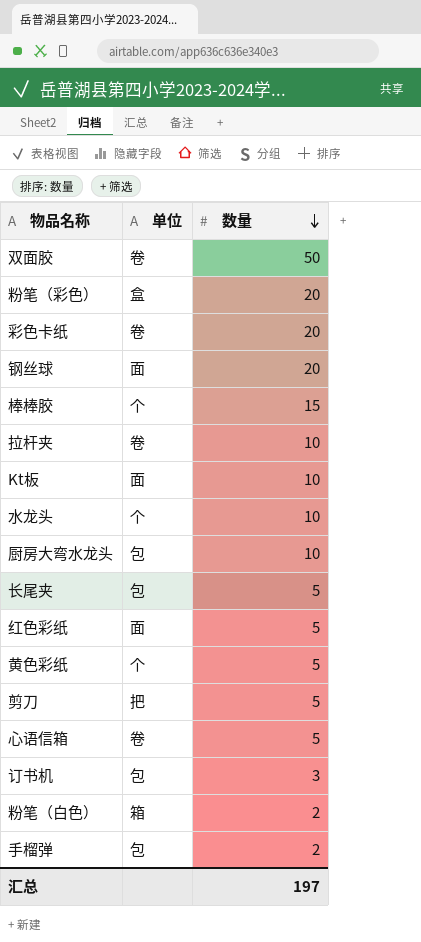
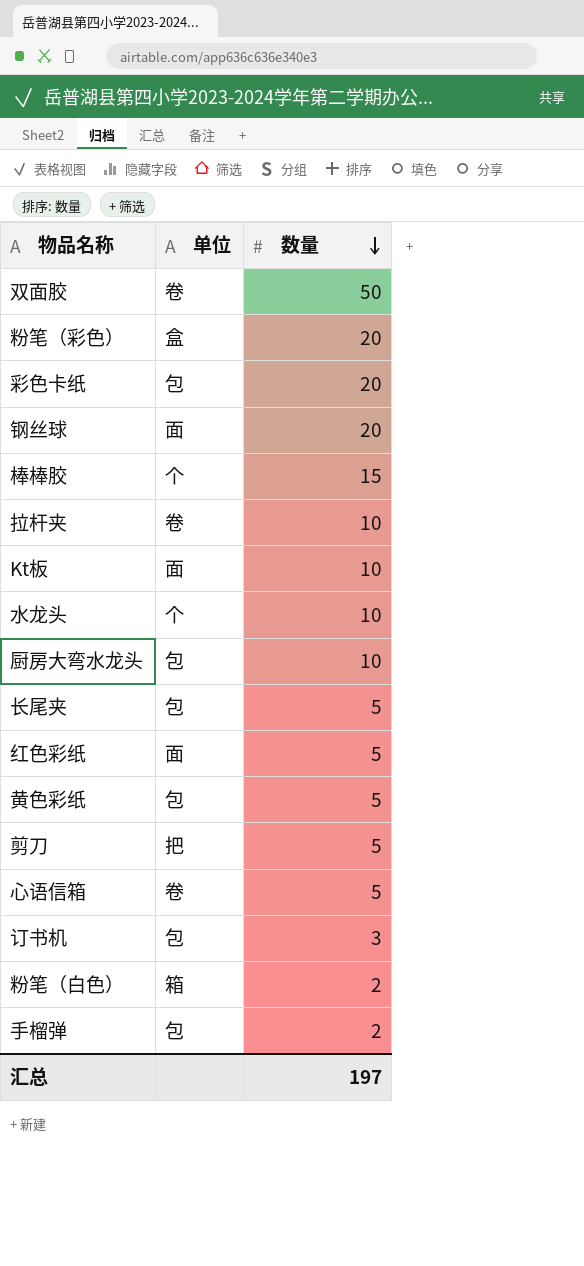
彩色卡纸 | 单位: 卷 -> 包
黄色彩纸 | 单位: 个 -> 包

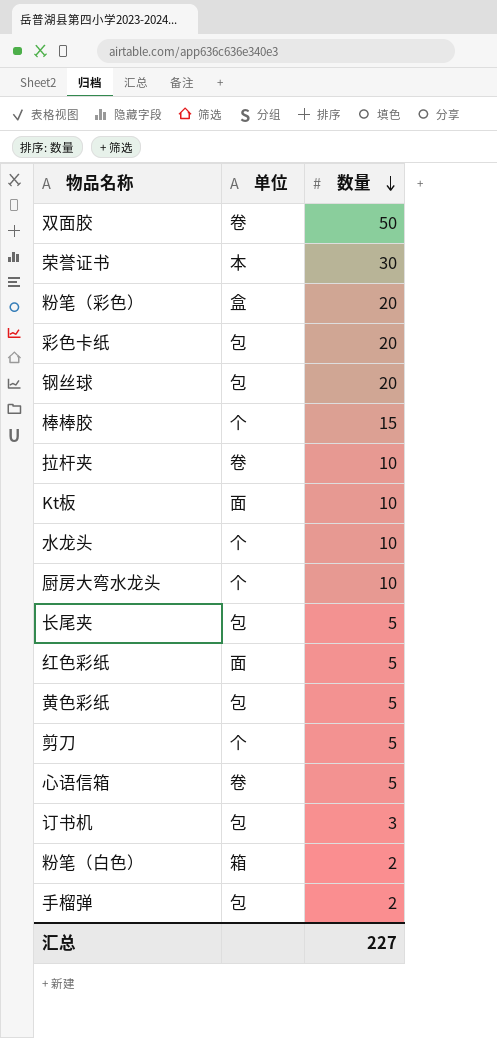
row 荣誉证书: none -> 本 | 30
钢丝球 | 单位: 面 -> 包
厨房大弯水龙头 | 单位: 包 -> 个
剪刀 | 单位: 把 -> 个
汇总 | 数量: 197 -> 227

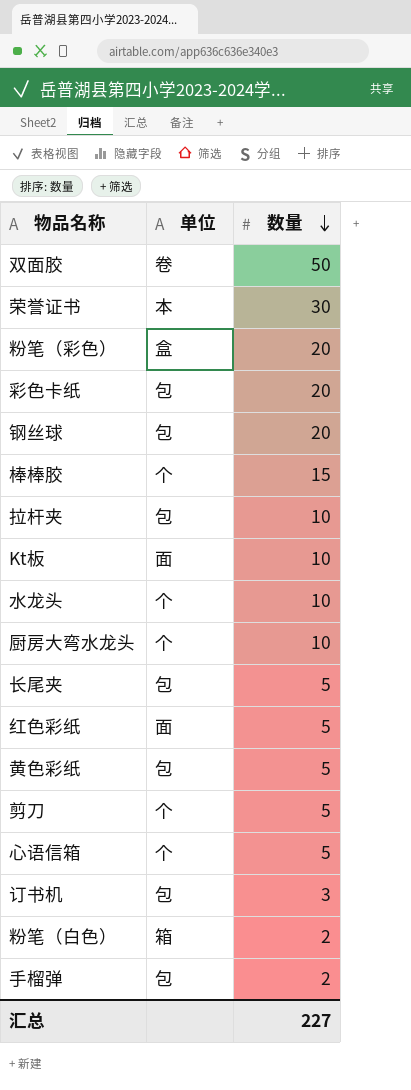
拉杆夹 | 单位: 卷 -> 包
心语信箱 | 单位: 卷 -> 个

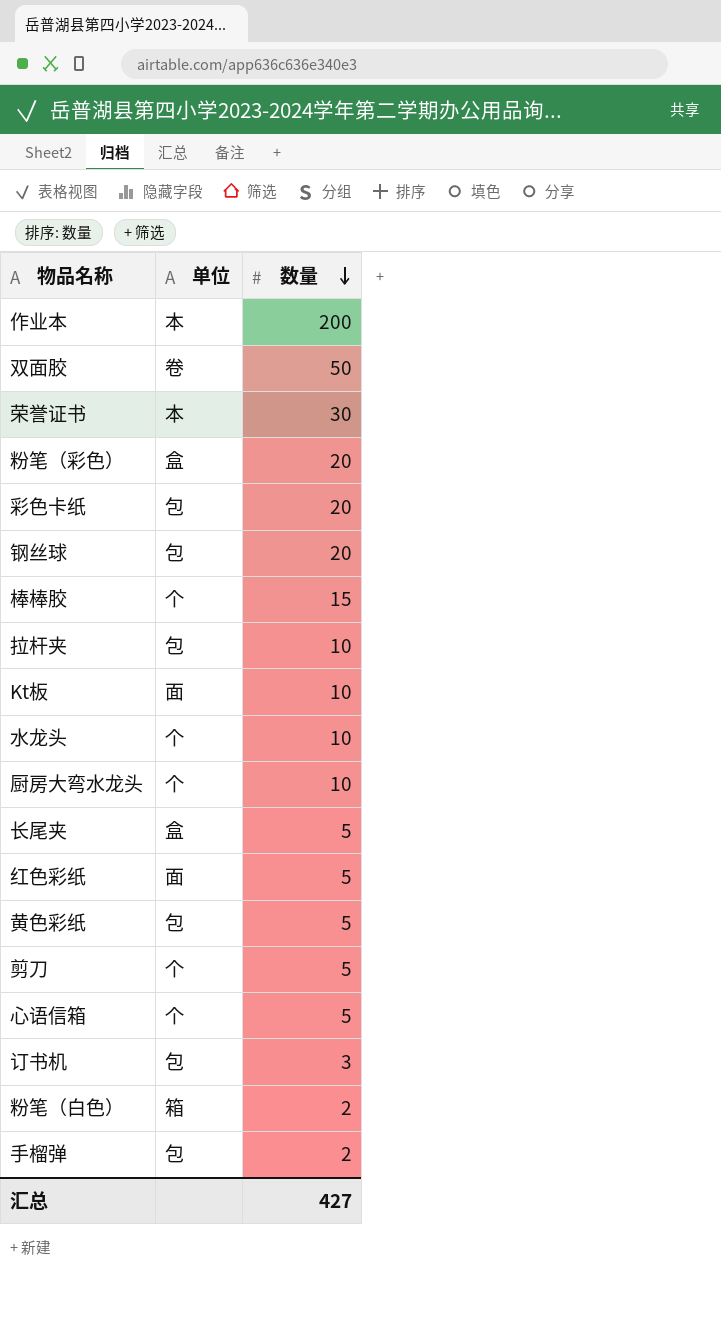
row 作业本: none -> 本 | 200
长尾夹 | 单位: 包 -> 盒
汇总 | 数量: 227 -> 427

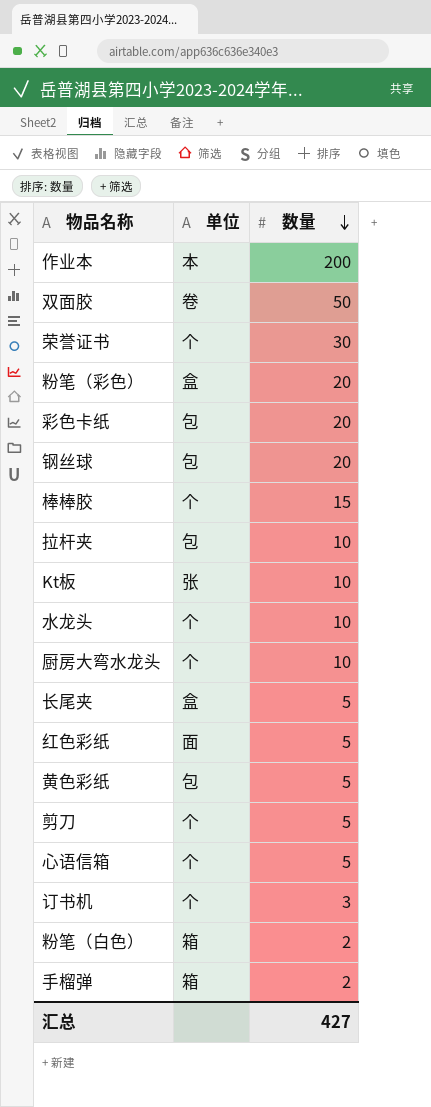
荣誉证书 | 单位: 本 -> 个
Kt板 | 单位: 面 -> 张
订书机 | 单位: 包 -> 个
手榴弹 | 单位: 包 -> 箱

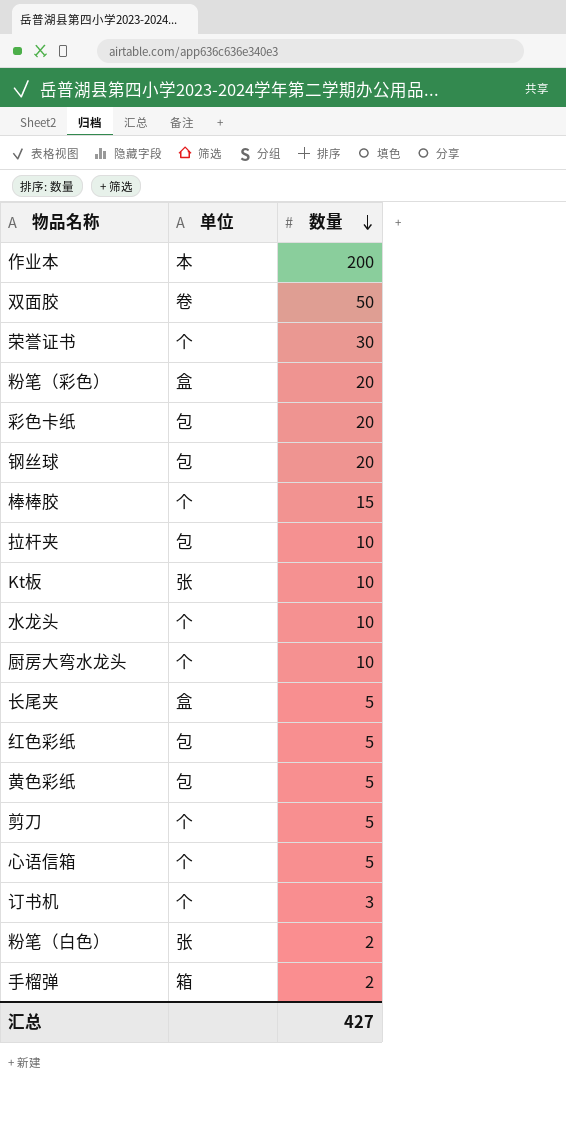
红色彩纸 | 单位: 面 -> 包
粉笔（白色） | 单位: 箱 -> 张

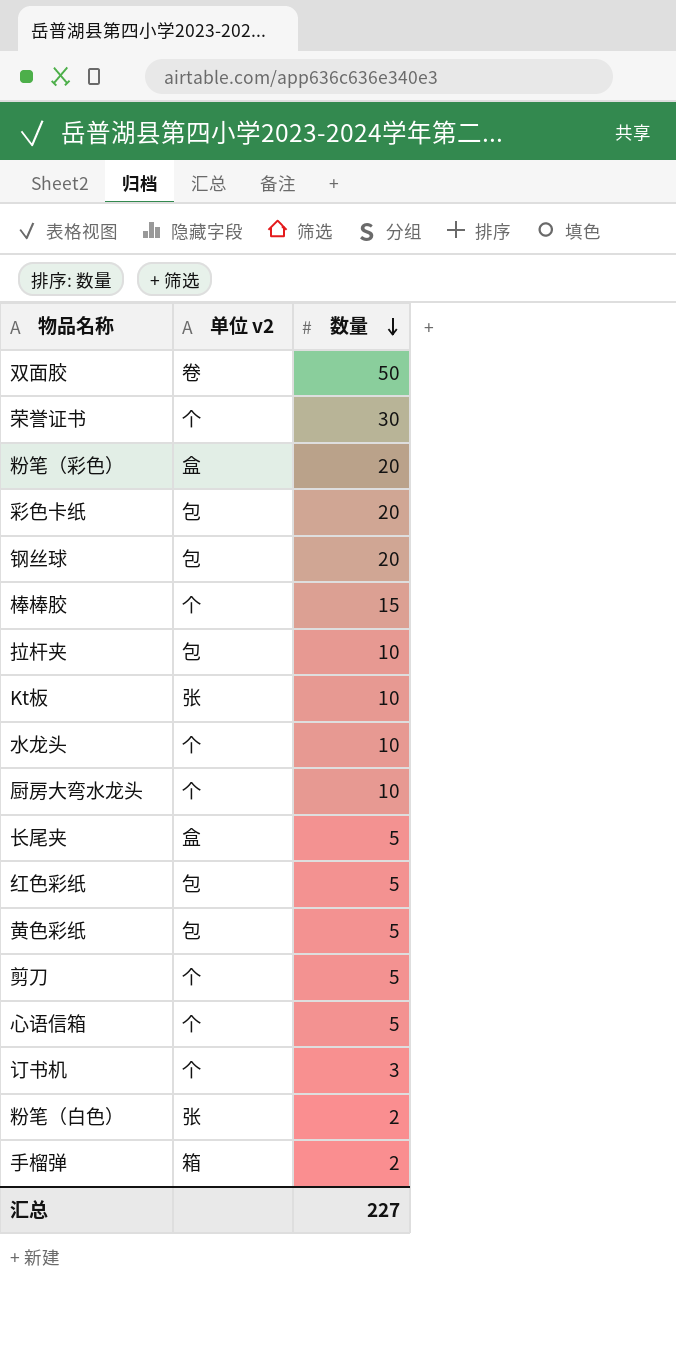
column name: 单位 -> 单位 v2
row 作业本: 本 | 200 -> none
汇总 | 数量: 427 -> 227

